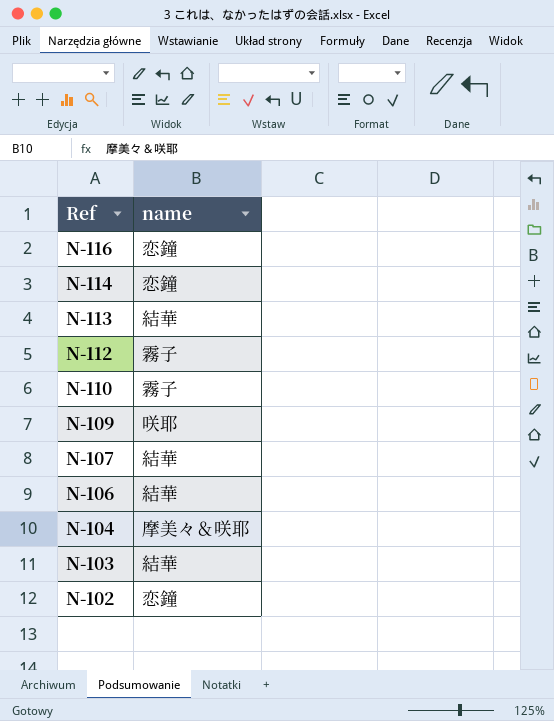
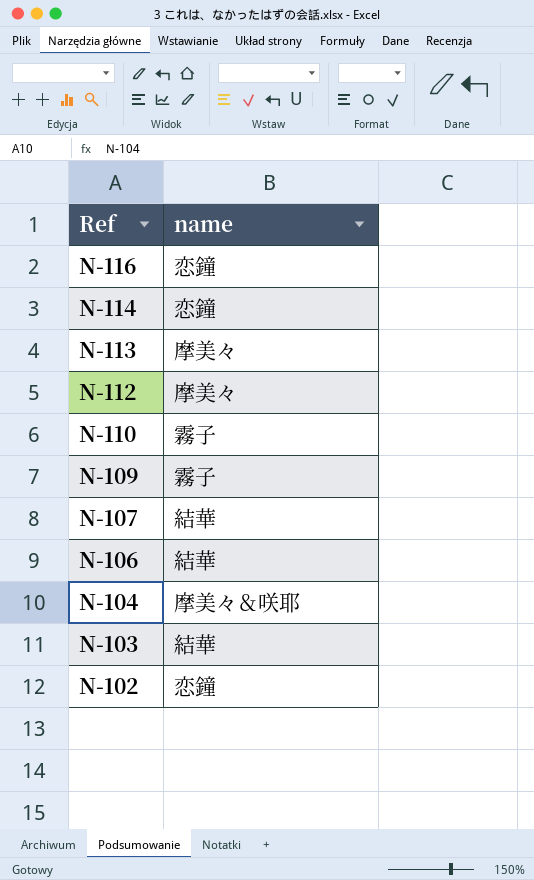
N-113 | name: 結華 -> 摩美々
N-112 | name: 霧子 -> 摩美々
N-109 | name: 咲耶 -> 霧子

